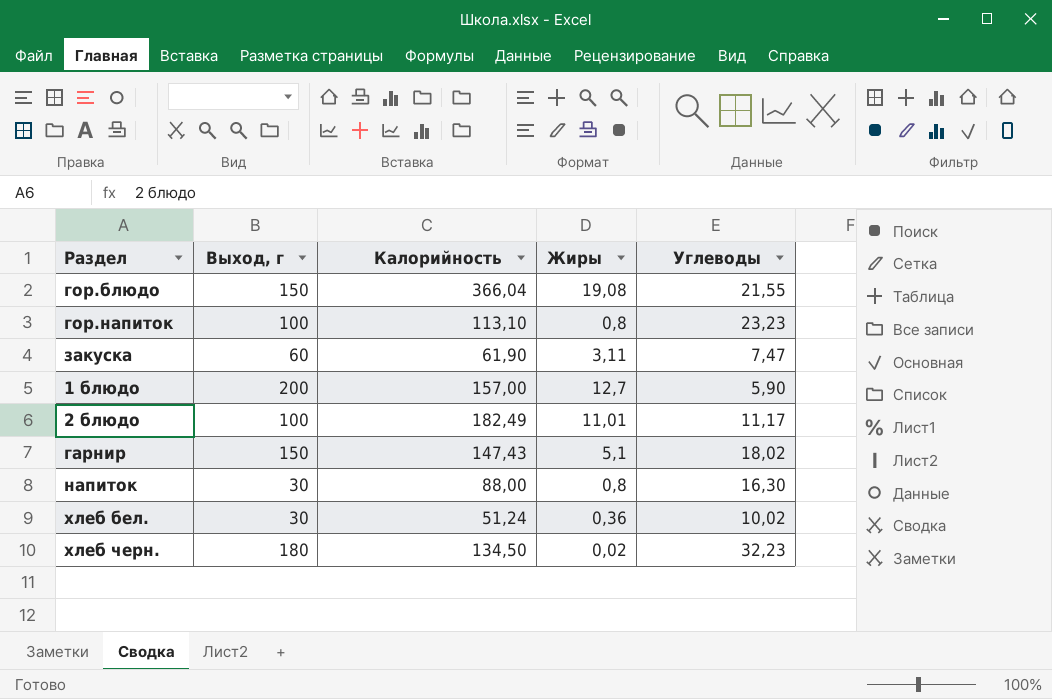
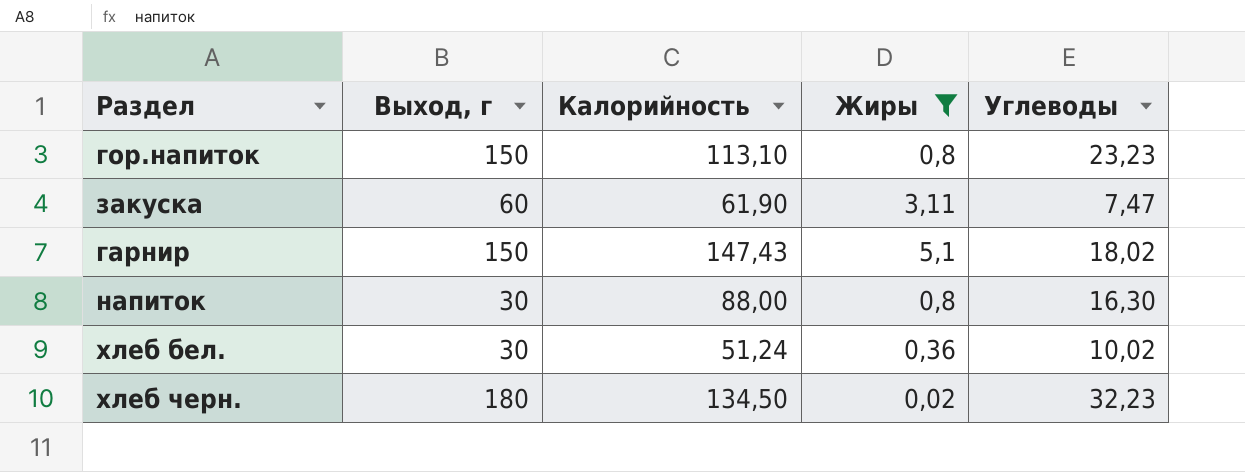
filter: none -> Жиры <= 5,1
гор.напиток | Выход, г: 100 -> 150

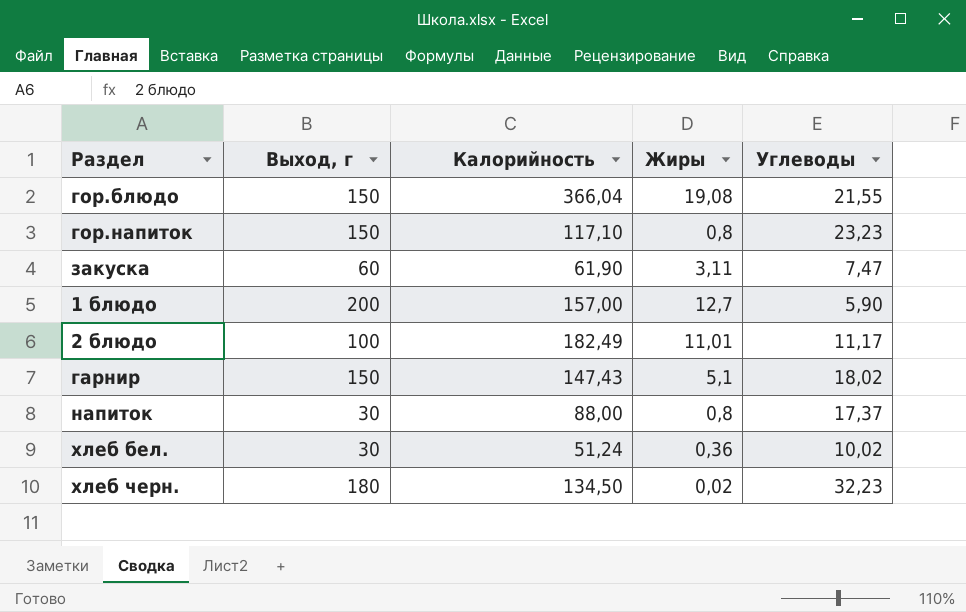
filter: Жиры <= 5,1 -> none
гор.напиток | Калорийность: 113,10 -> 117,10
напиток | Углеводы: 16,30 -> 17,37

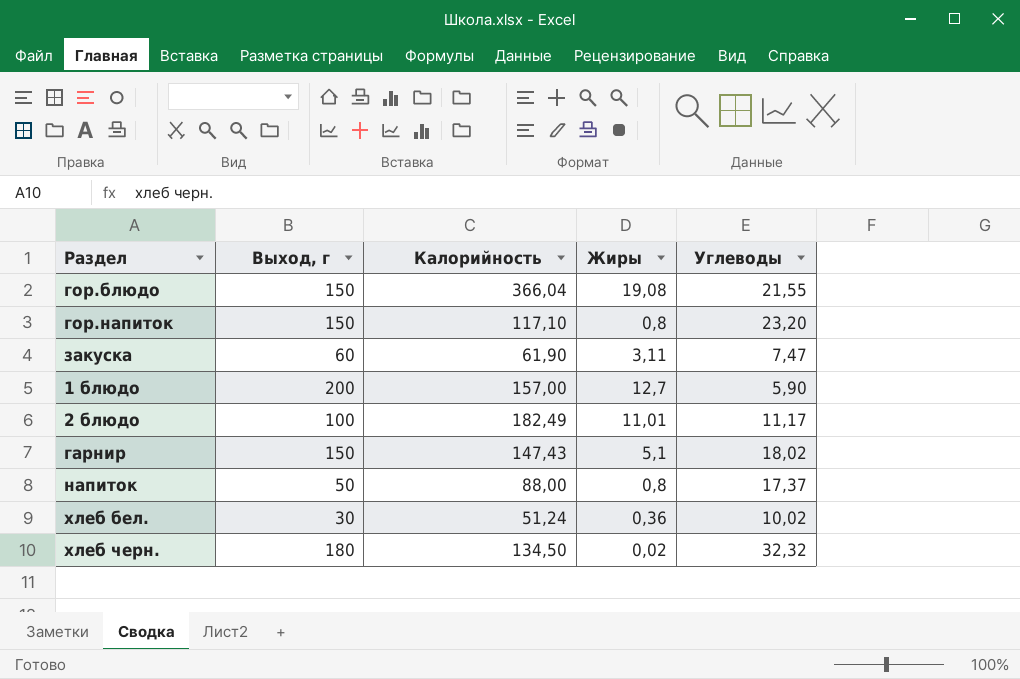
гор.напиток | Углеводы: 23,23 -> 23,20
напиток | Выход, г: 30 -> 50
хлеб черн. | Углеводы: 32,23 -> 32,32

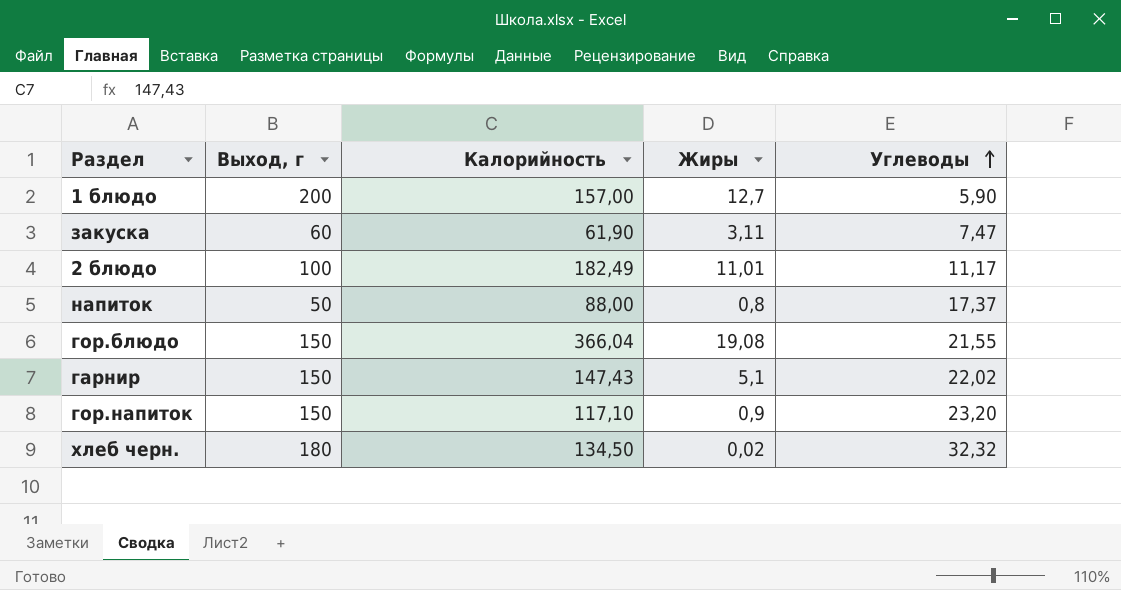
row order: none -> Углеводы ascending
row хлеб бел.: 30 | 51,24 | 0,36 | 10,02 -> none
гарнир | Углеводы: 18,02 -> 22,02
гор.напиток | Жиры: 0,8 -> 0,9

